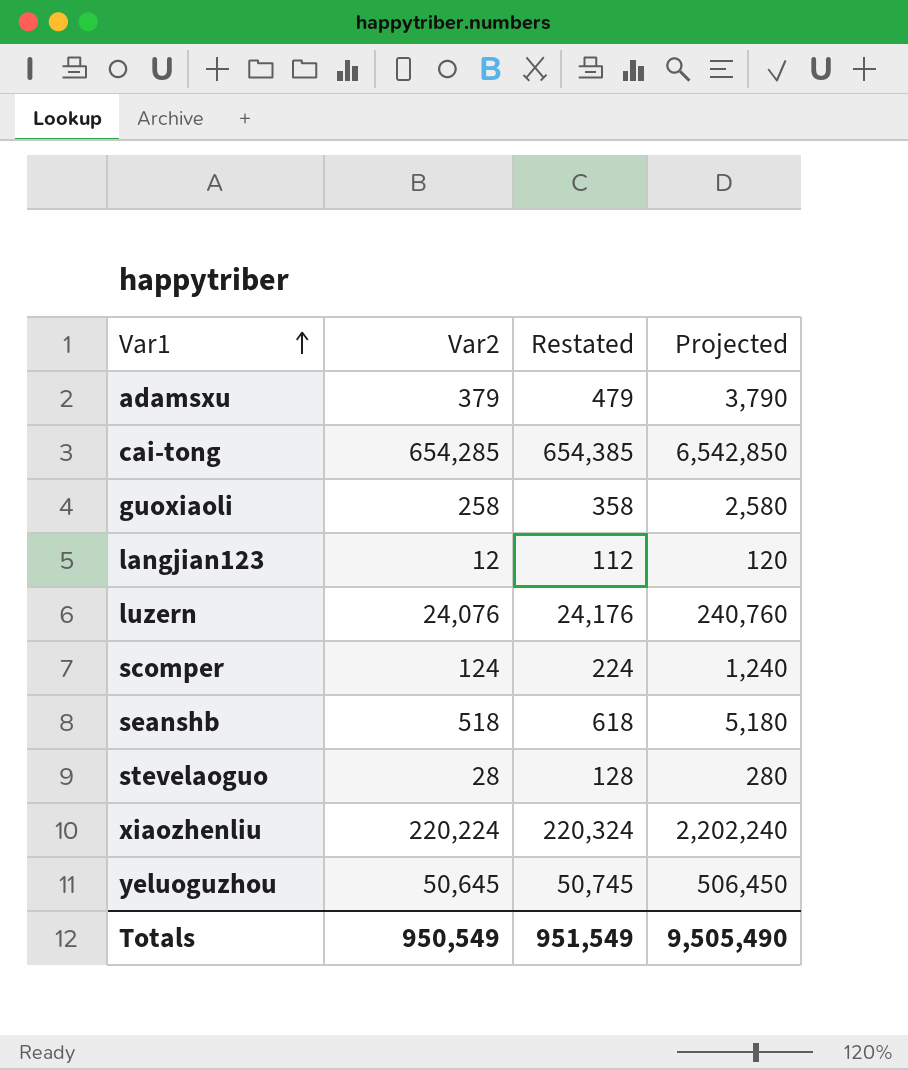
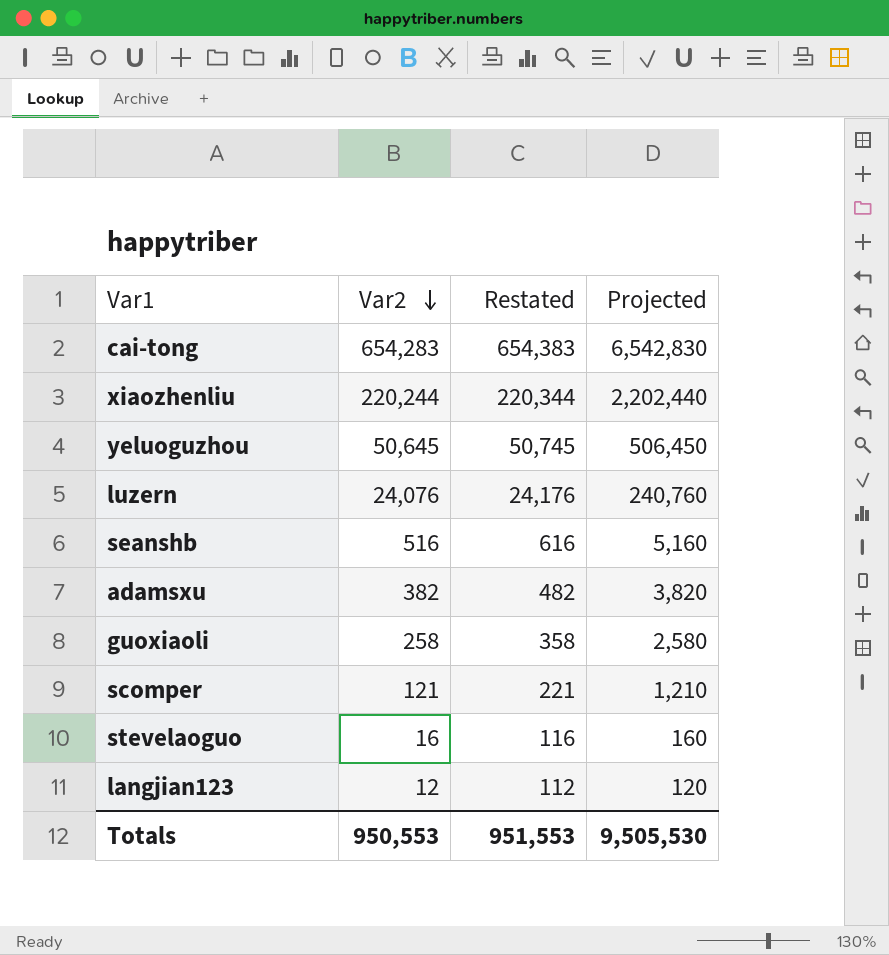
row order: Var1 ascending -> Var2 descending
cai-tong | Var2: 654,285 -> 654,283
cai-tong | Restated: 654,385 -> 654,383
cai-tong | Projected: 6,542,850 -> 6,542,830
xiaozhenliu | Var2: 220,224 -> 220,244
xiaozhenliu | Restated: 220,324 -> 220,344
xiaozhenliu | Projected: 2,202,240 -> 2,202,440
seanshb | Var2: 518 -> 516
seanshb | Restated: 618 -> 616
seanshb | Projected: 5,180 -> 5,160
adamsxu | Var2: 379 -> 382
adamsxu | Restated: 479 -> 482
adamsxu | Projected: 3,790 -> 3,820
scomper | Var2: 124 -> 121
scomper | Restated: 224 -> 221
scomper | Projected: 1,240 -> 1,210
stevelaoguo | Var2: 28 -> 16
stevelaoguo | Restated: 128 -> 116
stevelaoguo | Projected: 280 -> 160
Totals | Var2: 950,549 -> 950,553
Totals | Restated: 951,549 -> 951,553
Totals | Projected: 9,505,490 -> 9,505,530

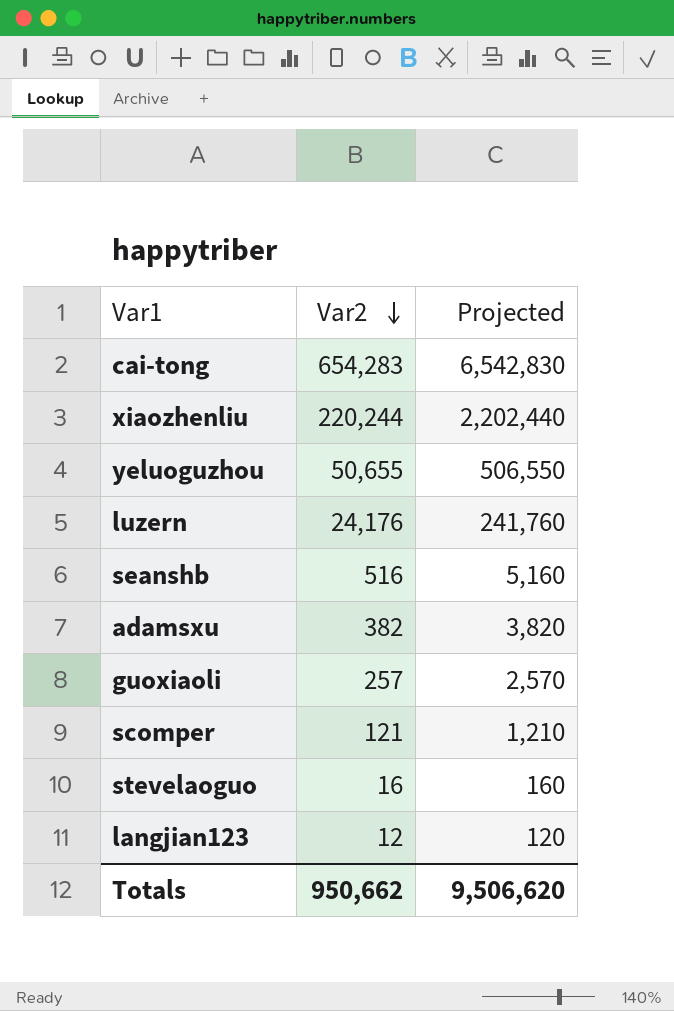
column Restated | formula: [Var2] + 100 -> none
yeluoguzhou | Var2: 50,645 -> 50,655
yeluoguzhou | Projected: 506,450 -> 506,550
luzern | Var2: 24,076 -> 24,176
luzern | Projected: 240,760 -> 241,760
guoxiaoli | Var2: 258 -> 257
guoxiaoli | Projected: 2,580 -> 2,570
Totals | Var2: 950,553 -> 950,662
Totals | Projected: 9,505,530 -> 9,506,620

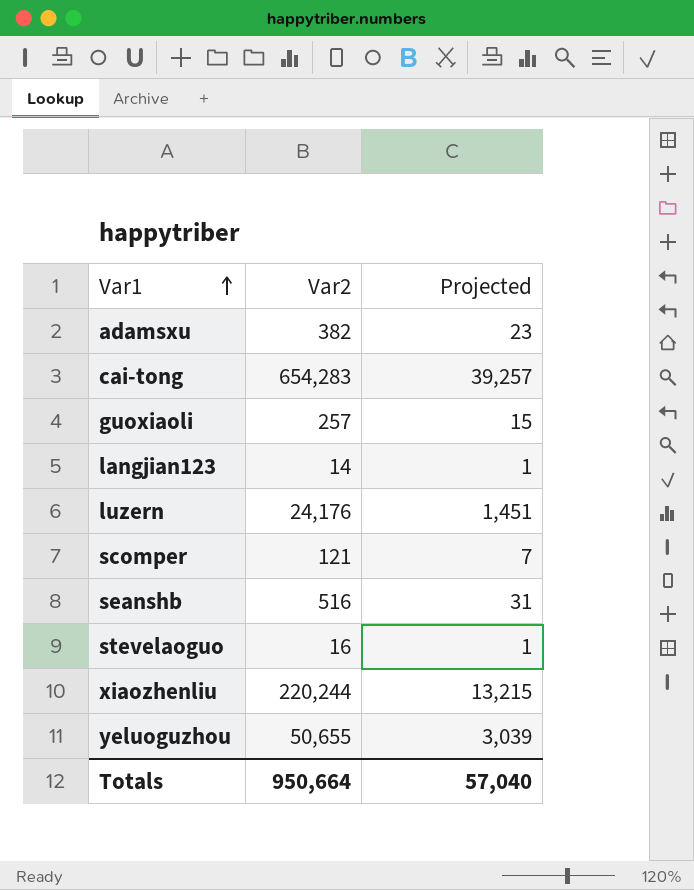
row order: Var2 descending -> Var1 ascending
column Projected | formula: [Var2] * 10 -> [Var2] * 0.06
langjian123 | Var2: 12 -> 14
Totals | Var2: 950,662 -> 950,664
Totals | Projected: 9,506,620 -> 57,040

